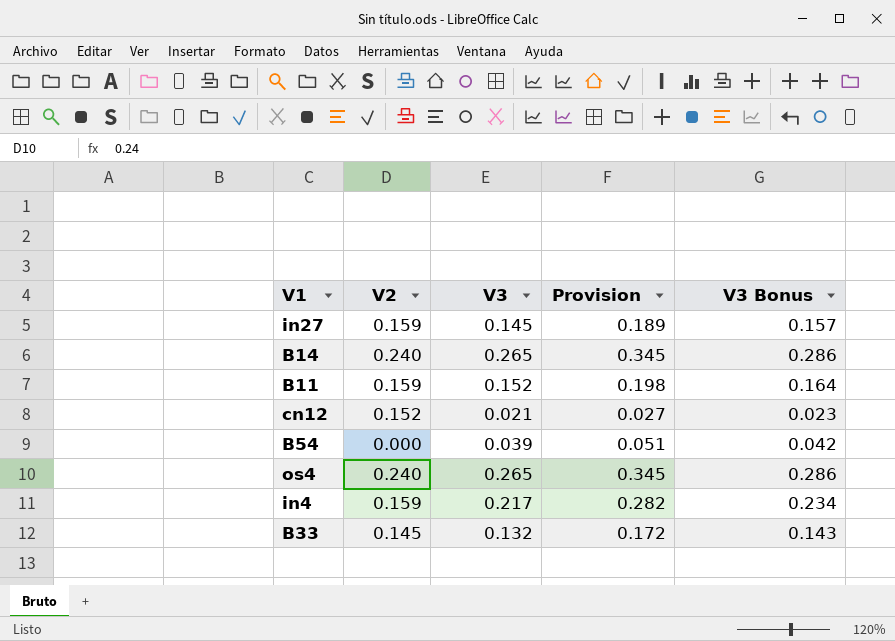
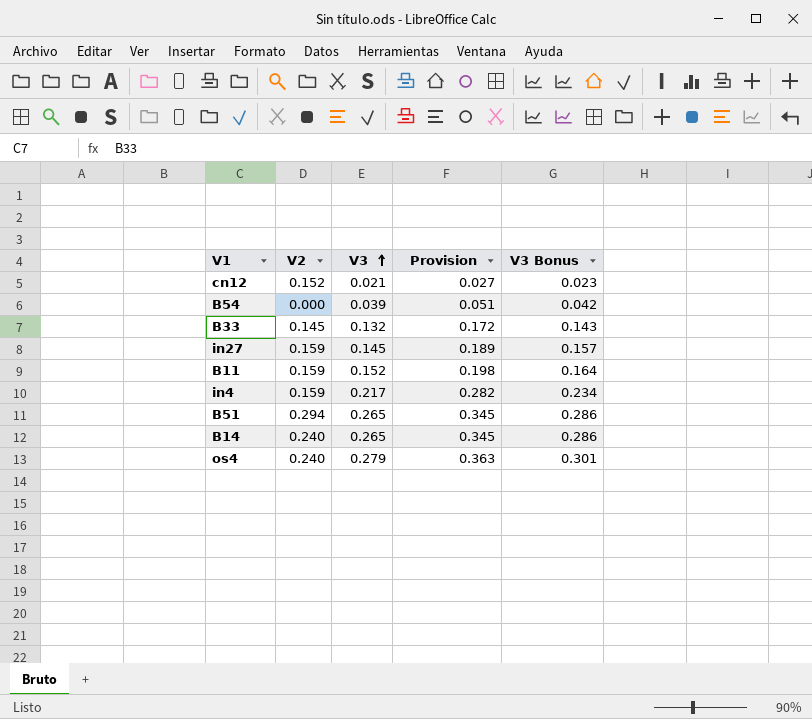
row order: none -> V3 ascending
row B51: none -> 0.294 | 0.265 | 0.345 | 0.286
os4 | V3: 0.265 -> 0.279
os4 | Provision: 0.345 -> 0.363
os4 | V3 Bonus: 0.286 -> 0.301

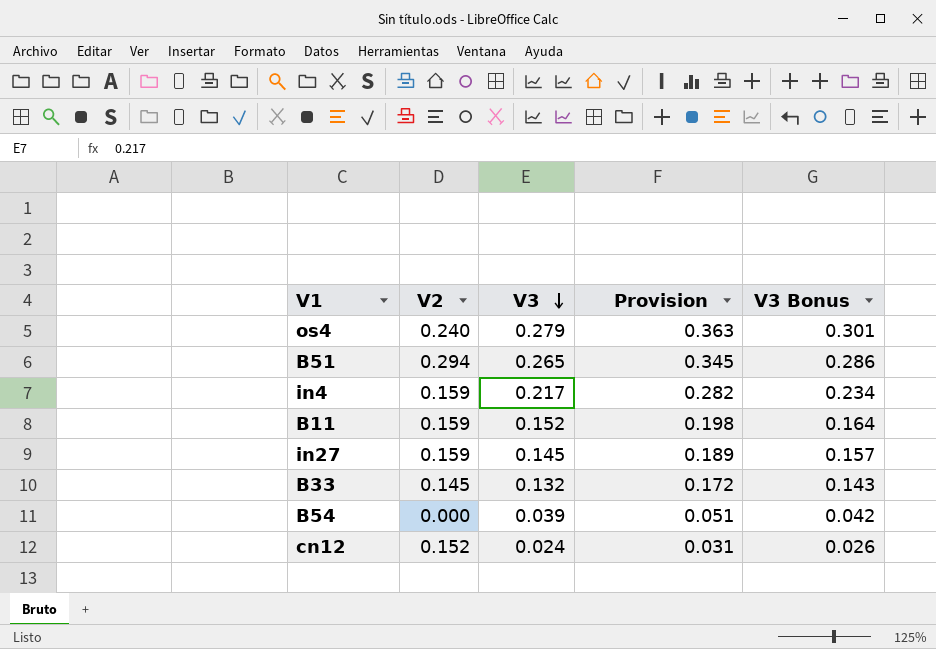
row order: V3 ascending -> V3 descending
row B14: 0.240 | 0.265 | 0.345 | 0.286 -> none
cn12 | V3: 0.021 -> 0.024
cn12 | Provision: 0.027 -> 0.031
cn12 | V3 Bonus: 0.023 -> 0.026

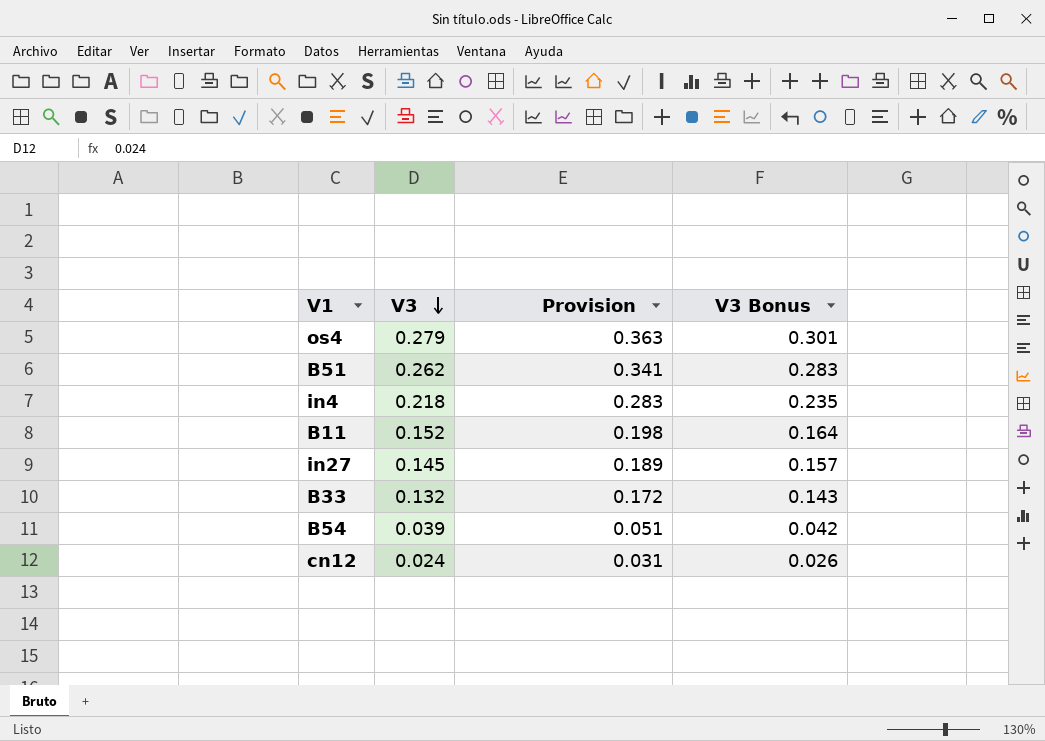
column V2 | position: 2 -> none
B51 | V3: 0.265 -> 0.262
B51 | Provision: 0.345 -> 0.341
B51 | V3 Bonus: 0.286 -> 0.283
in4 | V3: 0.217 -> 0.218
in4 | Provision: 0.282 -> 0.283
in4 | V3 Bonus: 0.234 -> 0.235

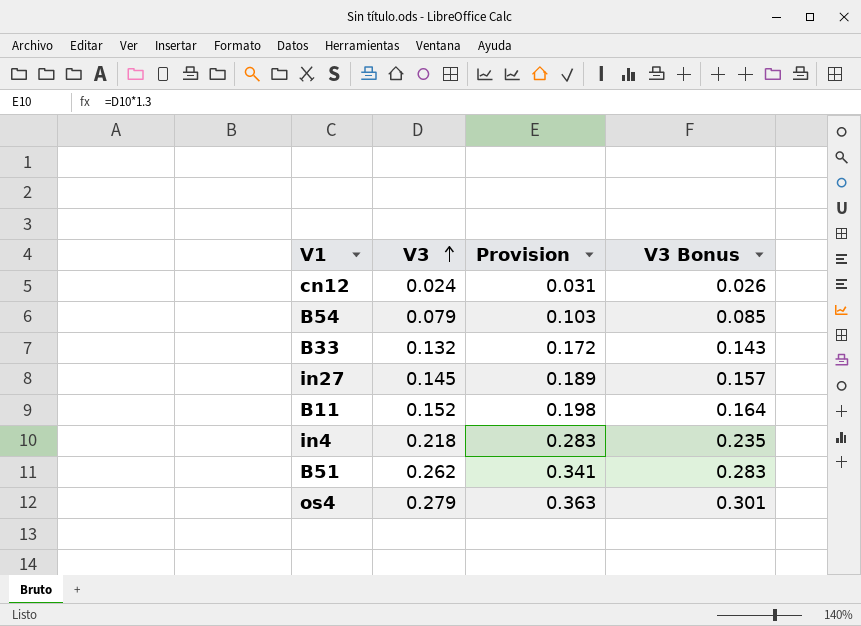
row order: V3 descending -> V3 ascending
B54 | V3: 0.039 -> 0.079
B54 | Provision: 0.051 -> 0.103
B54 | V3 Bonus: 0.042 -> 0.085

